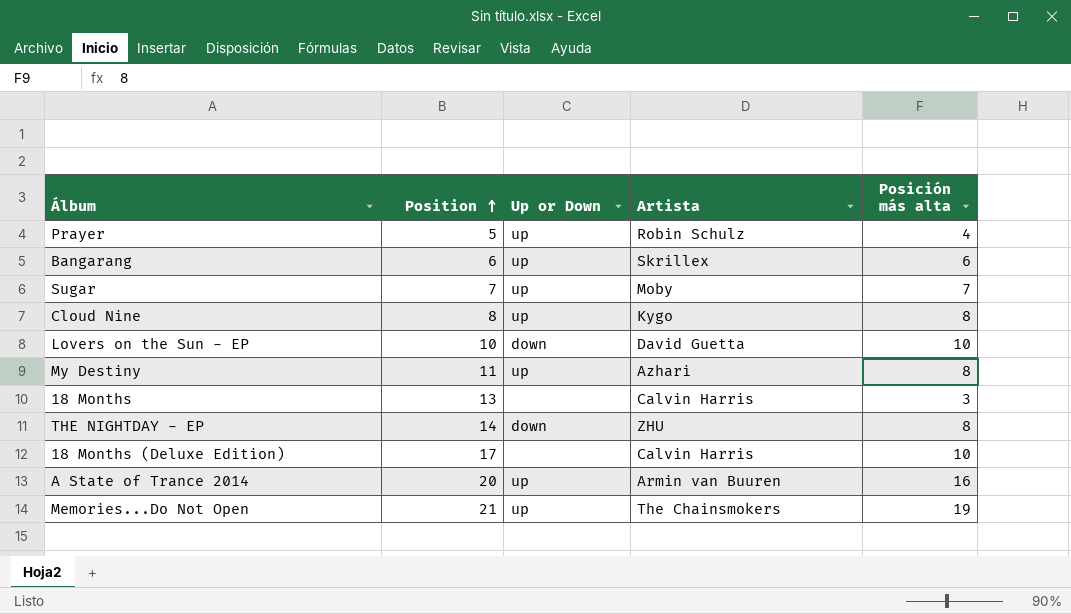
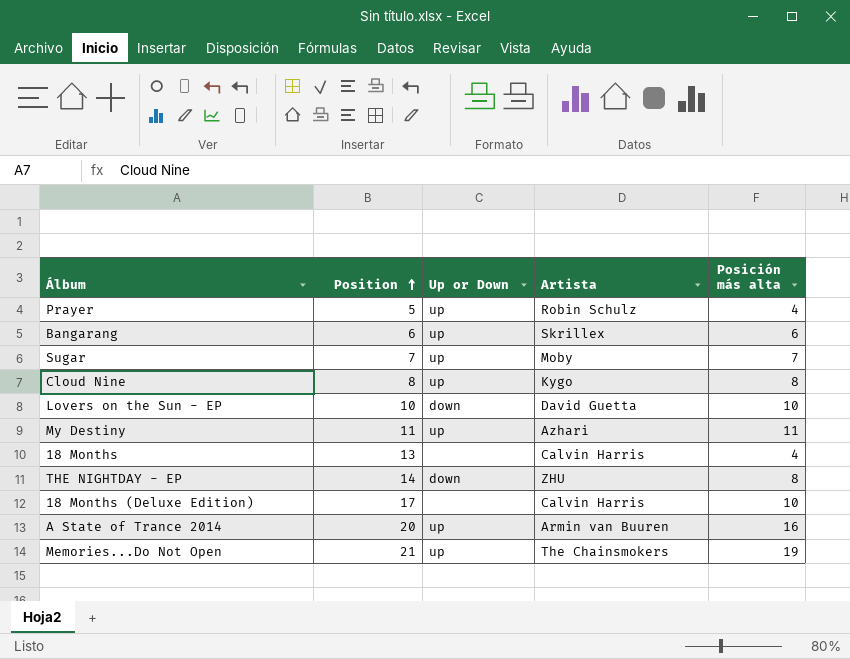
My Destiny | Posición más alta: 8 -> 11
18 Months | Posición más alta: 3 -> 4

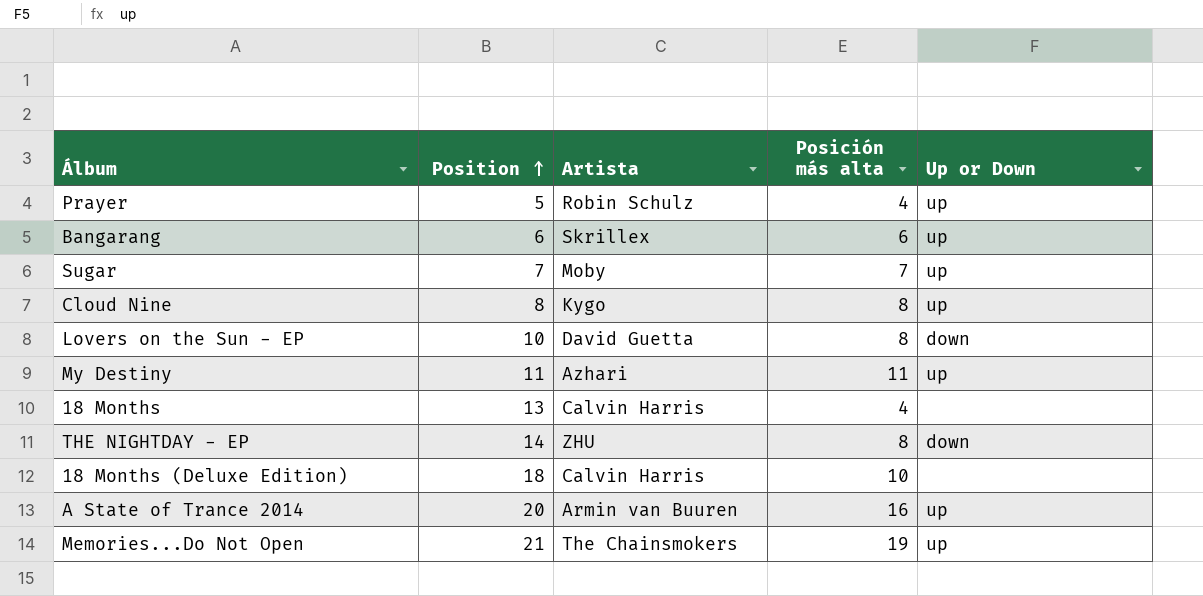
column Up or Down | position: 3 -> 5
Lovers on the Sun - EP | Posición más alta: 10 -> 8
18 Months (Deluxe Edition) | Position: 17 -> 18

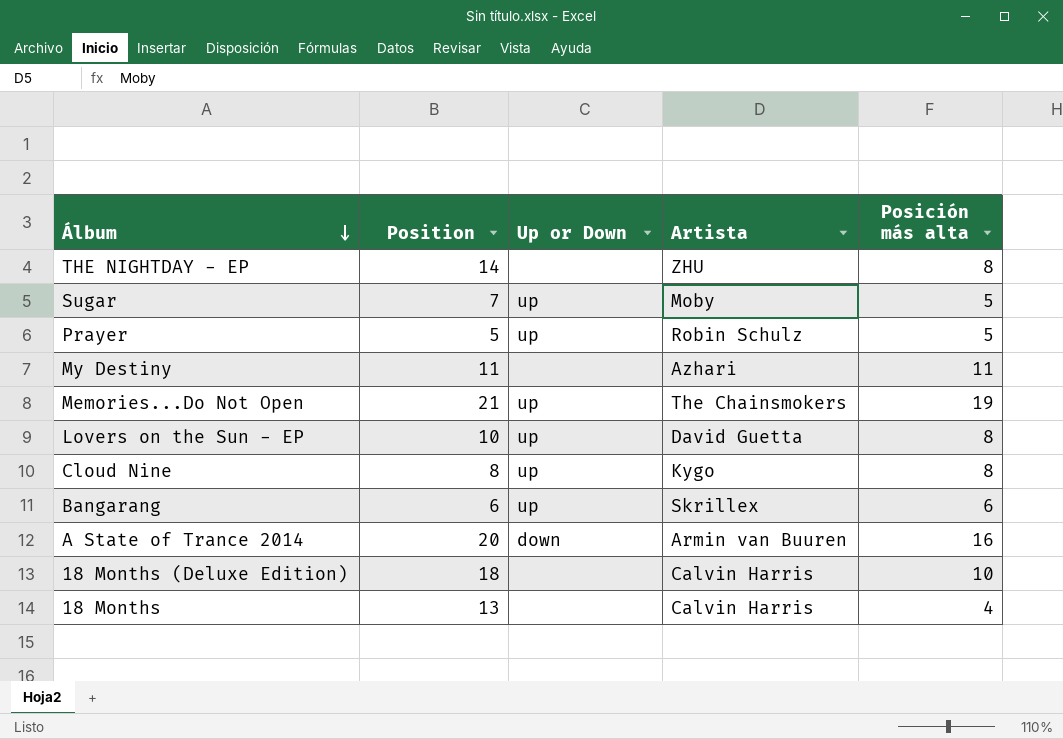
row order: Position ascending -> Álbum descending
column Up or Down | position: 5 -> 3
THE NIGHTDAY - EP | Up or Down: down -> none
Sugar | Posición más alta: 7 -> 5
Prayer | Posición más alta: 4 -> 5
My Destiny | Up or Down: up -> none
Lovers on the Sun - EP | Up or Down: down -> up
A State of Trance 2014 | Up or Down: up -> down

